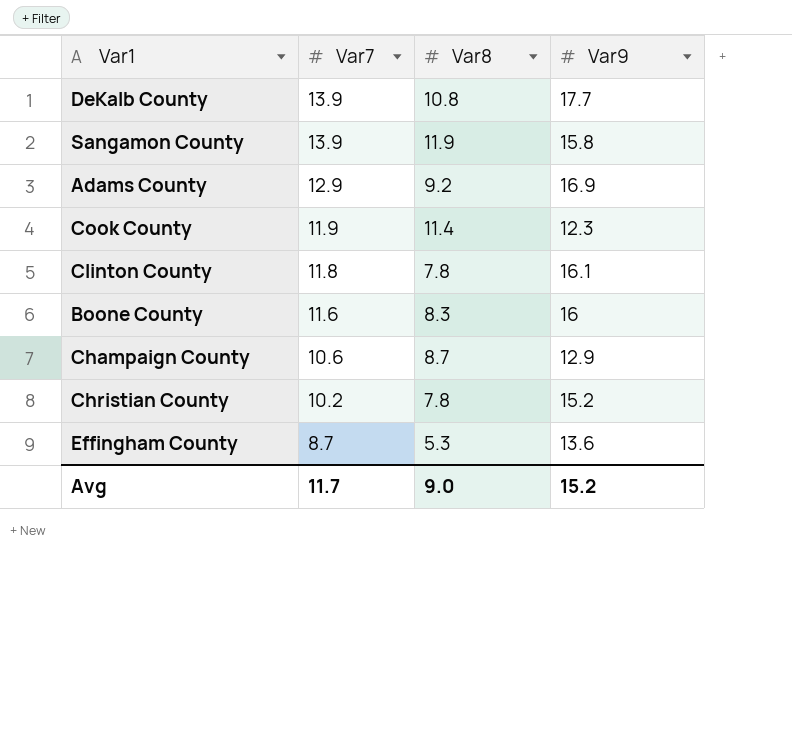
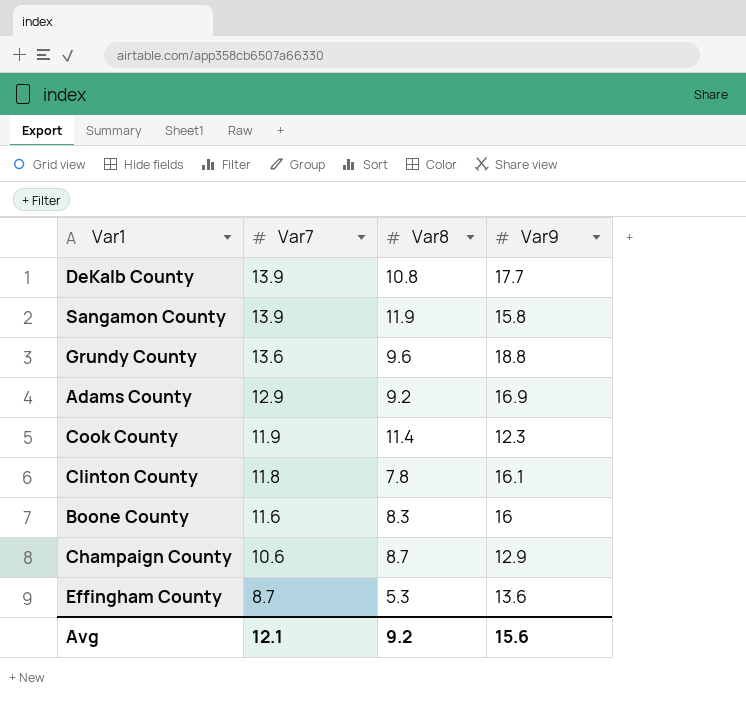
row Christian County: 10.2 | 7.8 | 15.2 -> none
row Grundy County: none -> 13.6 | 9.6 | 18.8
Avg | Var7: 11.7 -> 12.1
Avg | Var8: 9.0 -> 9.2
Avg | Var9: 15.2 -> 15.6

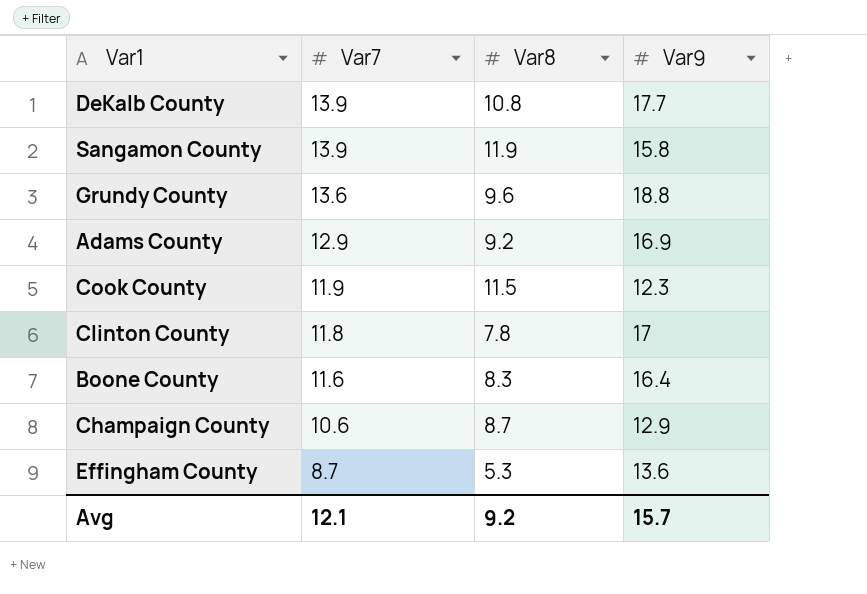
Cook County | Var8: 11.4 -> 11.5
Clinton County | Var9: 16.1 -> 17
Boone County | Var9: 16 -> 16.4
Avg | Var9: 15.6 -> 15.7

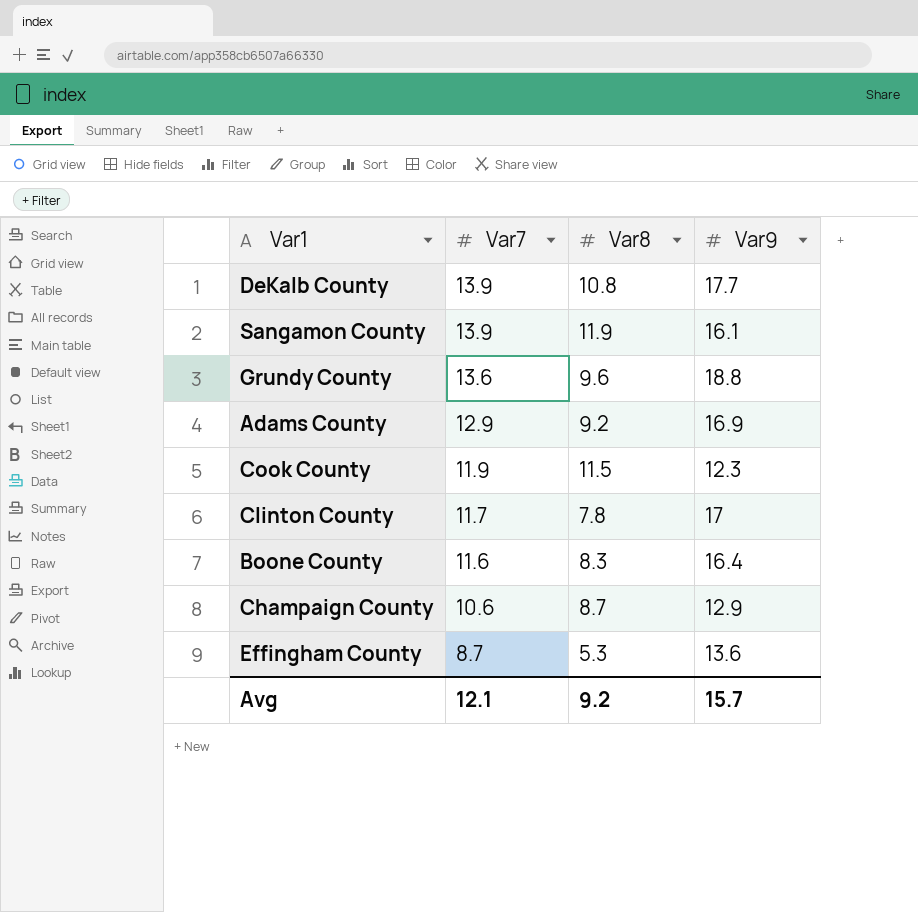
Sangamon County | Var9: 15.8 -> 16.1
Clinton County | Var7: 11.8 -> 11.7

